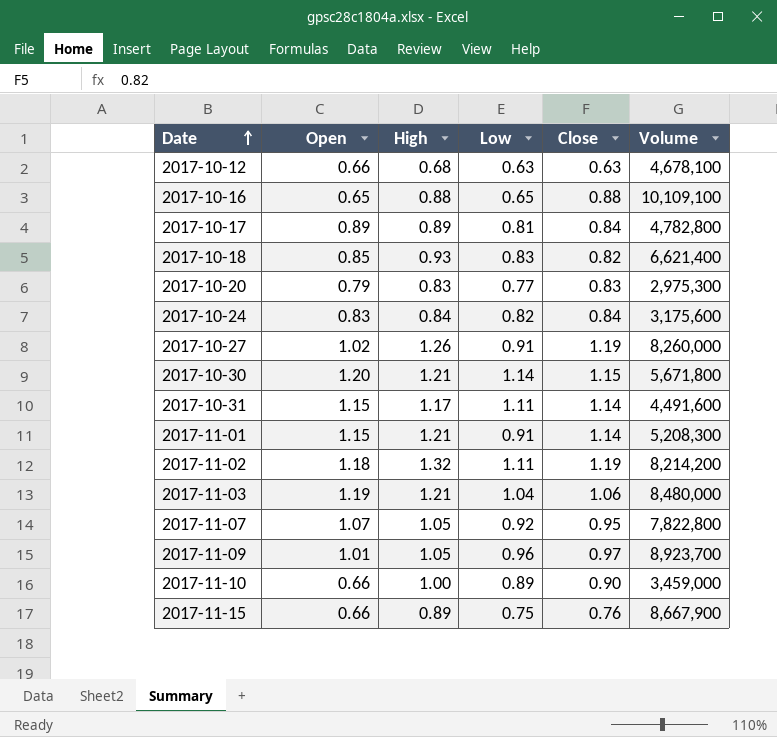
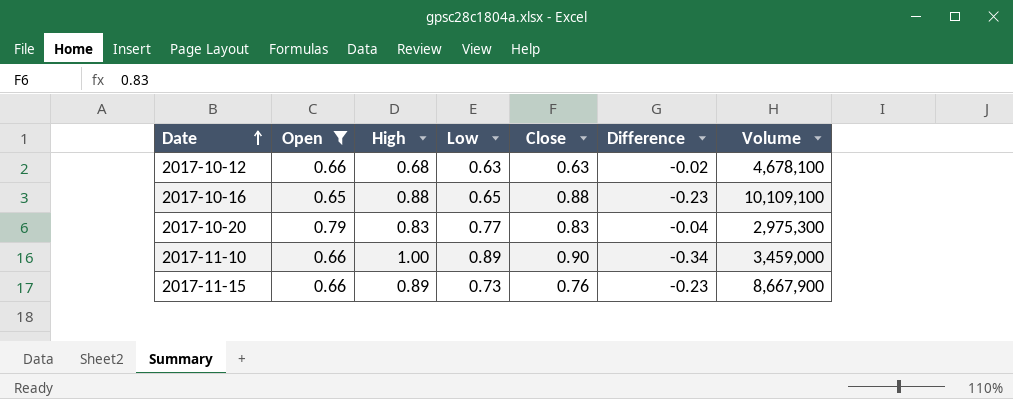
filter: none -> Open <= 0.79
column Difference | formula: none -> [Open] - [High]
2017-11-15 | Low: 0.75 -> 0.73

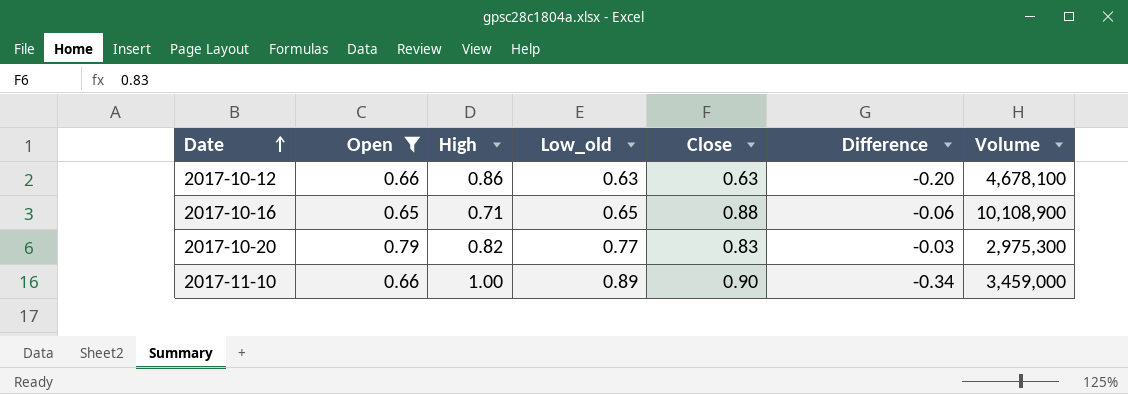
column name: Low -> Low_old
row 2017-11-15: 0.66 | 0.89 | 0.73 | 0.76 | -0.23 | 8,667,900 -> none
2017-10-12 | High: 0.68 -> 0.86
2017-10-12 | Difference: -0.02 -> -0.20
2017-10-16 | High: 0.88 -> 0.71
2017-10-16 | Difference: -0.23 -> -0.06
2017-10-16 | Volume: 10,109,100 -> 10,108,900
2017-10-20 | High: 0.83 -> 0.82
2017-10-20 | Difference: -0.04 -> -0.03

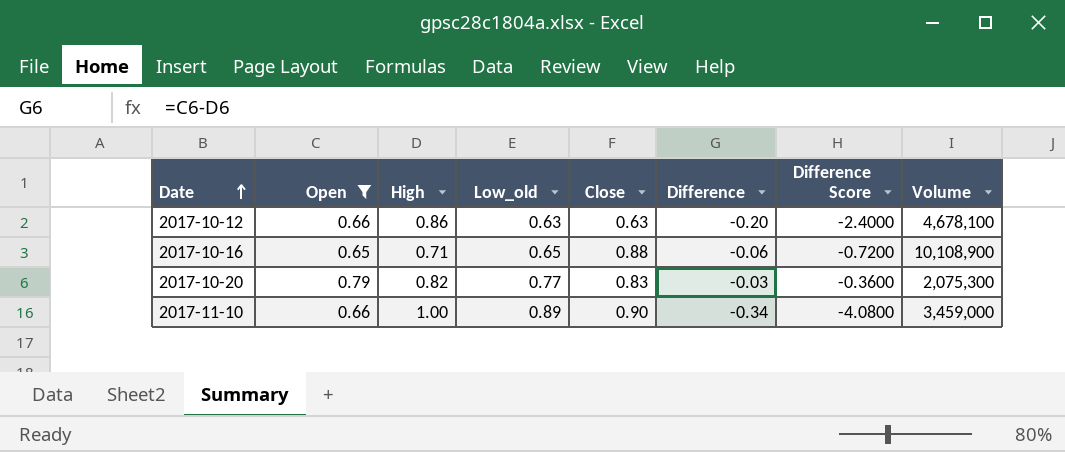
column Difference Score | formula: none -> [Difference] * 12
2017-10-20 | Volume: 2,975,300 -> 2,075,300

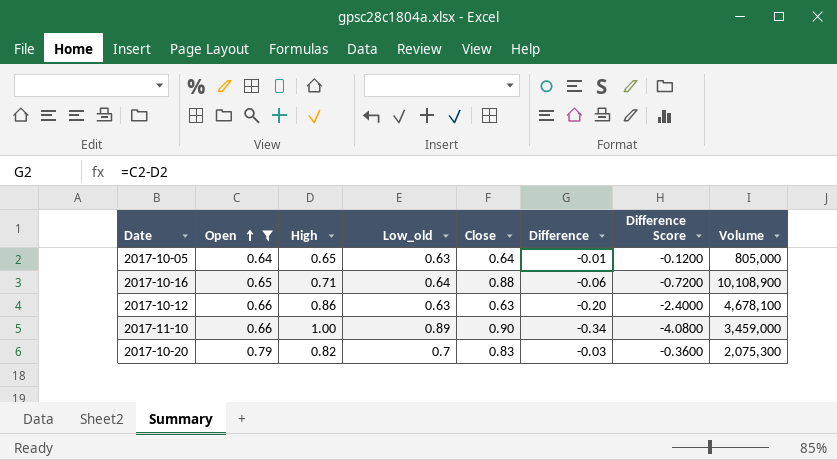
row order: Date ascending -> Open ascending
row 2017-10-05: none -> 0.64 | 0.65 | 0.63 | 0.64 | -0.01 | -0.1200 | 805,000
2017-10-16 | Low_old: 0.65 -> 0.64
2017-10-20 | Low_old: 0.77 -> 0.7

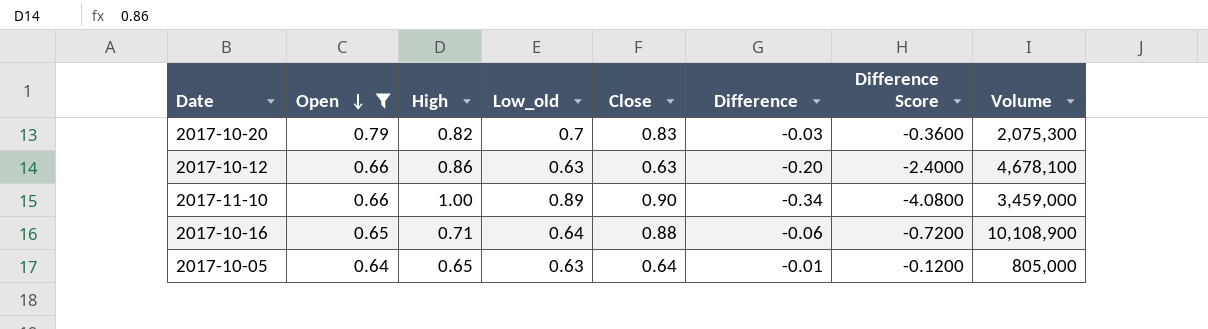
row order: Open ascending -> Open descending

